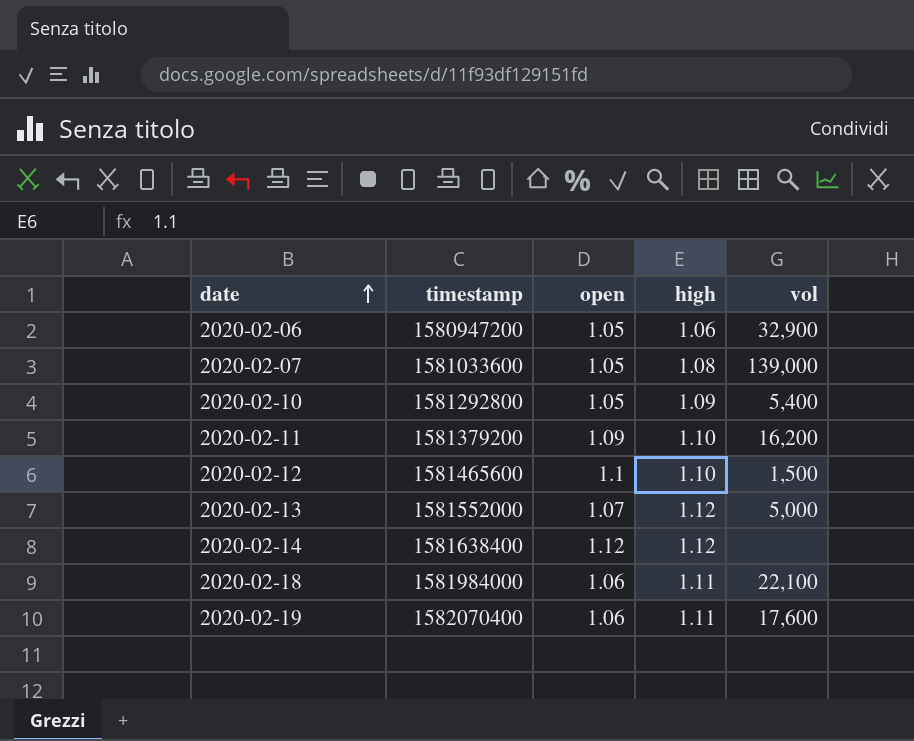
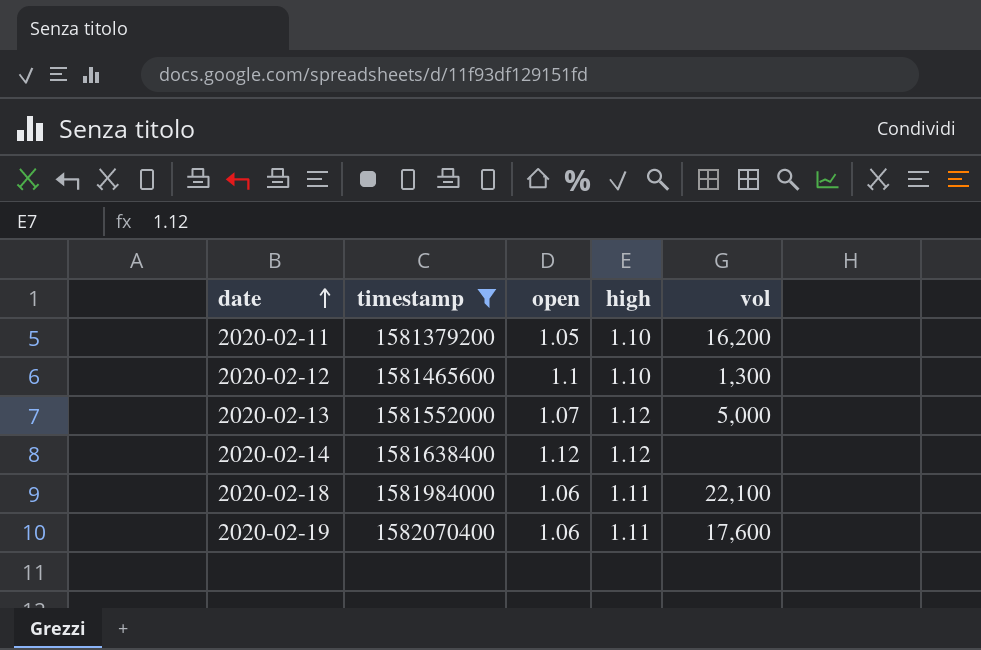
filter: none -> timestamp >= 1581379200
2020-02-11 | open: 1.09 -> 1.05
2020-02-12 | vol: 1,500 -> 1,300

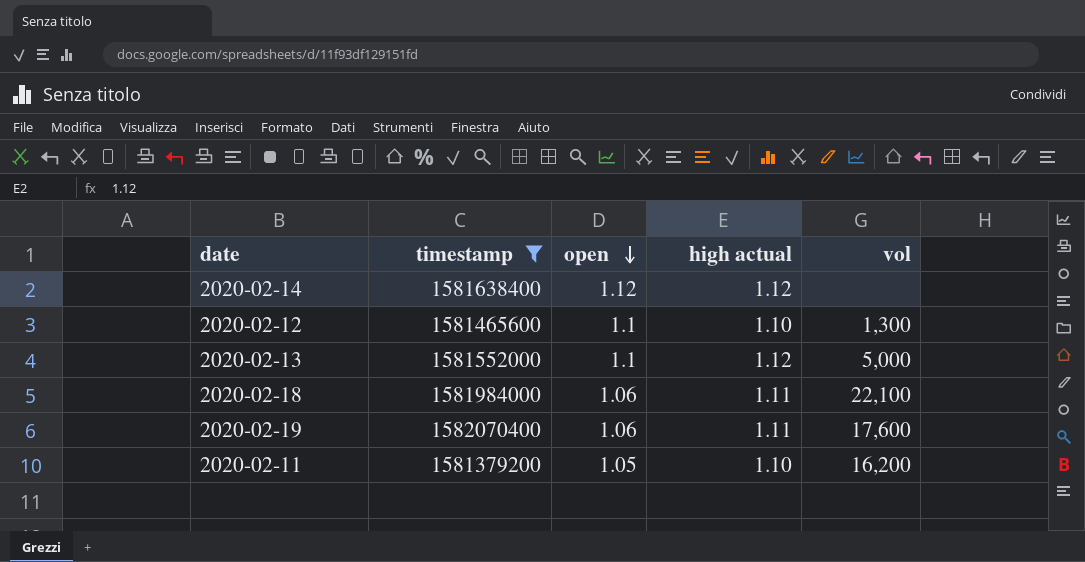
row order: date ascending -> open descending
column name: high -> high actual
2020-02-13 | open: 1.07 -> 1.1

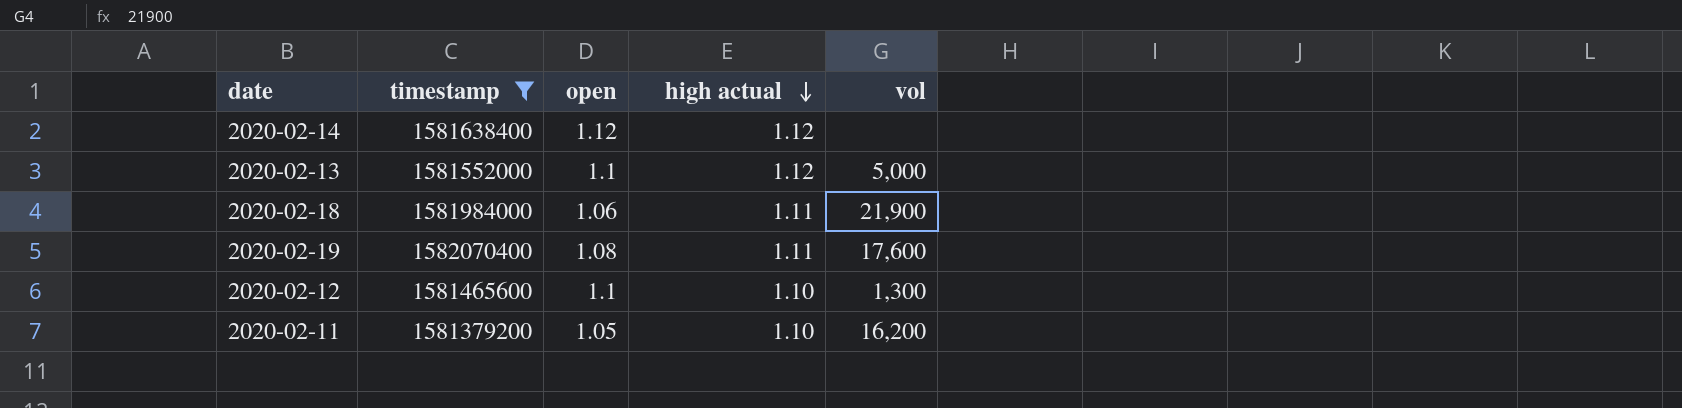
row order: open descending -> high actual descending
2020-02-18 | vol: 22,100 -> 21,900
2020-02-19 | open: 1.06 -> 1.08

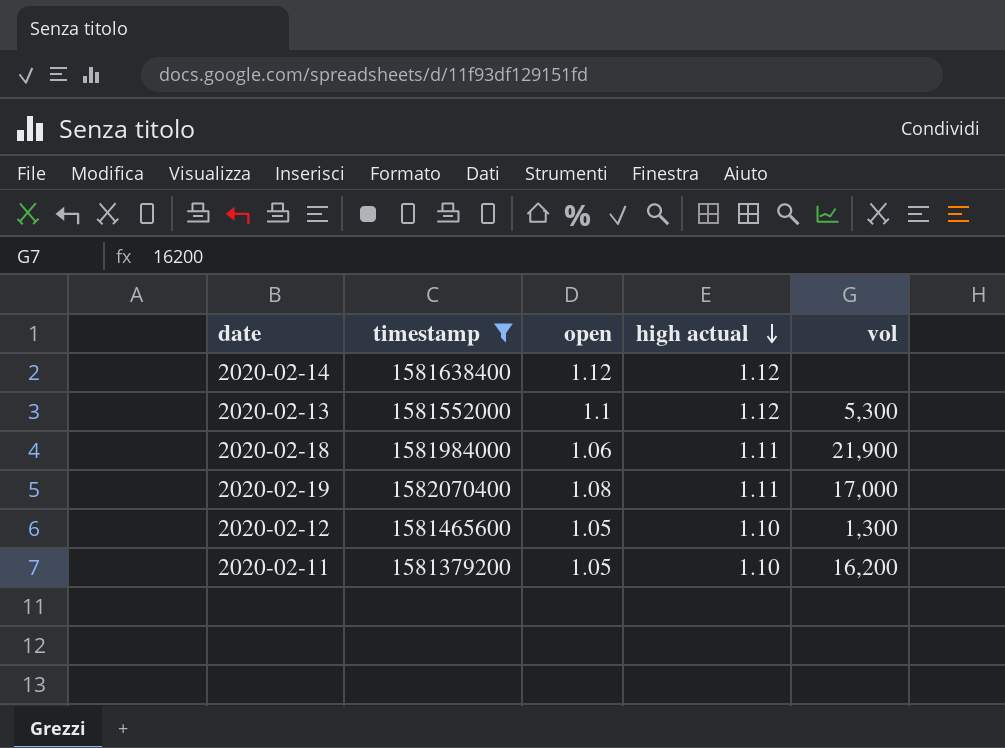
2020-02-13 | vol: 5,000 -> 5,300
2020-02-19 | vol: 17,600 -> 17,000
2020-02-12 | open: 1.1 -> 1.05

